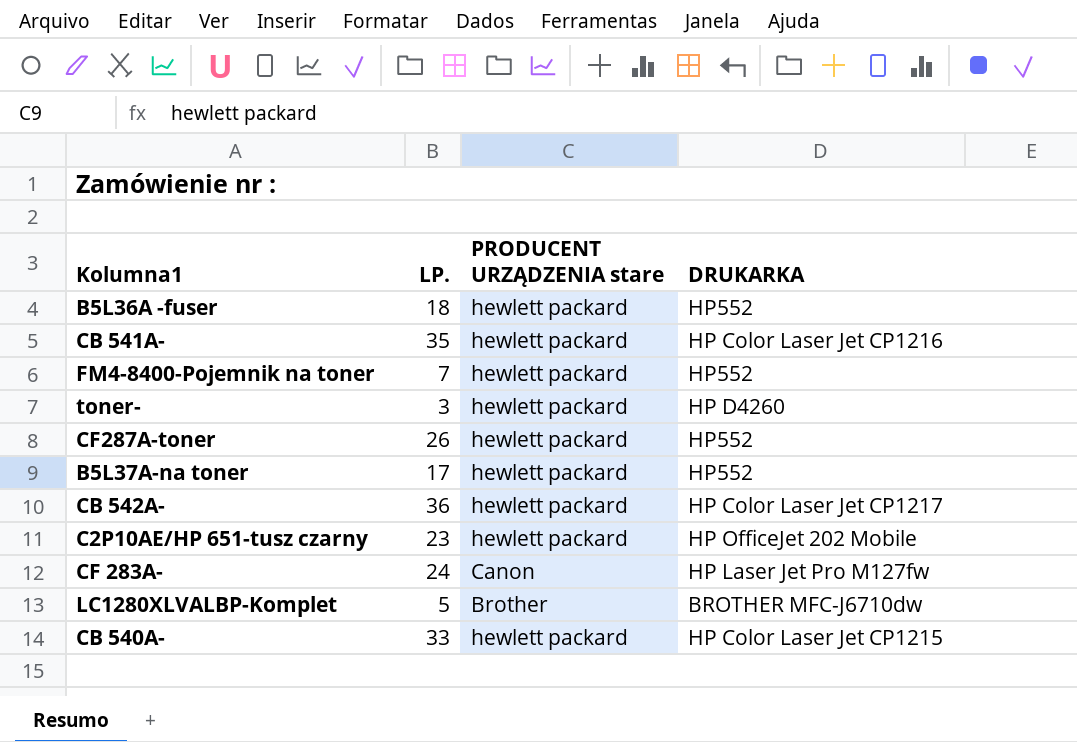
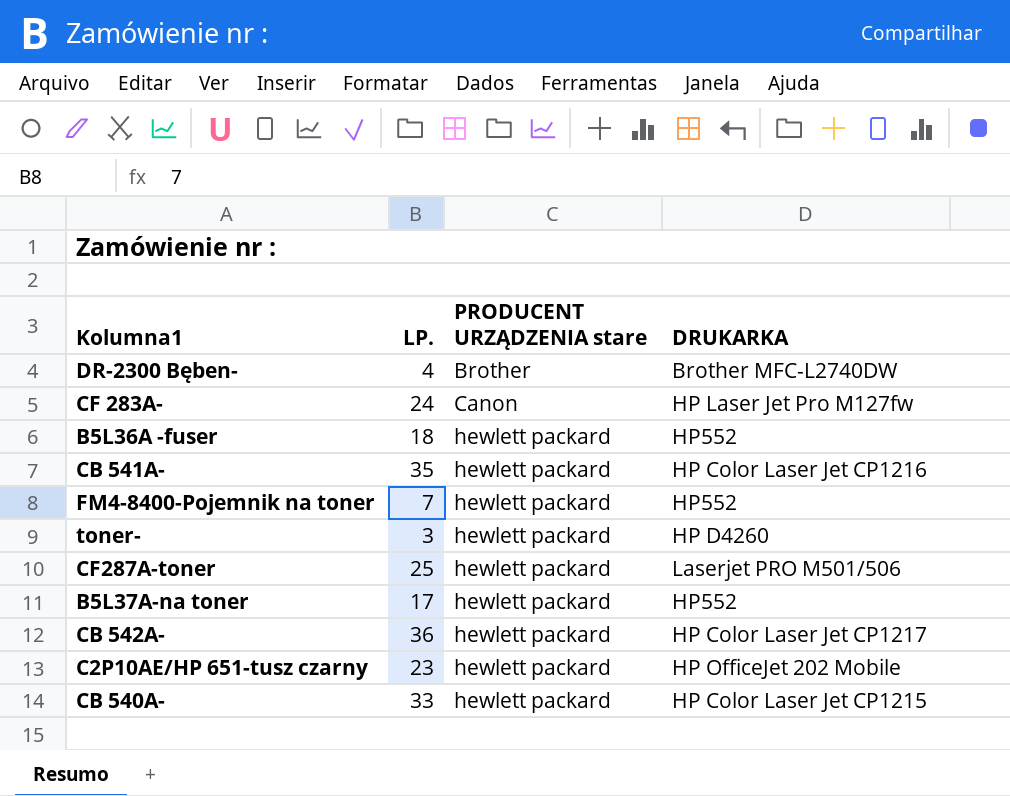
row order: none -> PRODUCENT URZĄDZENIA stare ascending
row LC1280XLVALBP-Komplet: 5 | Brother | BROTHER MFC-J6710dw -> none
row DR-2300 Bęben-: none -> 4 | Brother | Brother MFC-L2740DW
CF287A-toner | LP.: 26 -> 25
CF287A-toner | DRUKARKA: HP552 -> Laserjet PRO M501/506

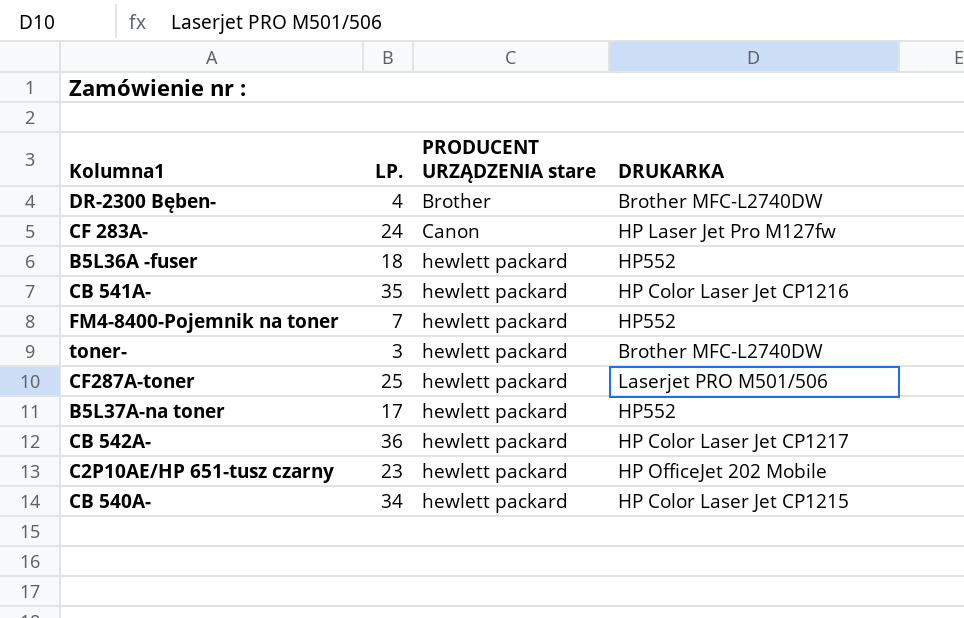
toner- | DRUKARKA: HP D4260 -> Brother MFC-L2740DW
CB 540A- | LP.: 33 -> 34

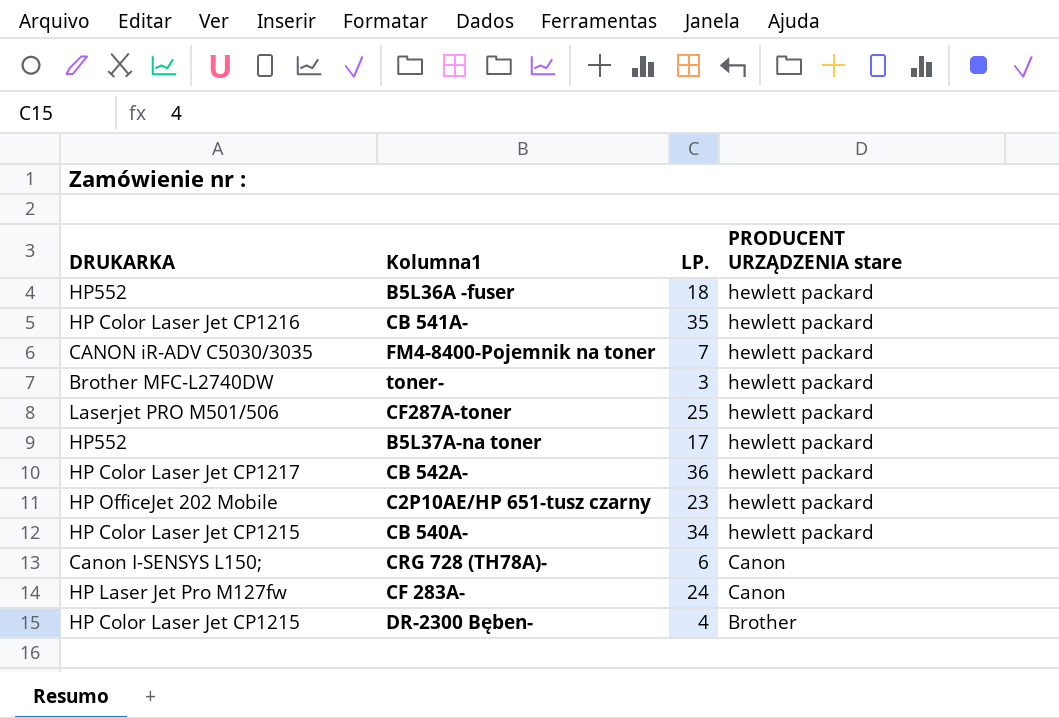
row order: PRODUCENT URZĄDZENIA stare ascending -> PRODUCENT URZĄDZENIA stare descending
column DRUKARKA | position: 4 -> 1
FM4-8400-Pojemnik na toner | DRUKARKA: HP552 -> CANON iR-ADV C5030/3035
row CRG 728 (TH78A)-: none -> Canon I-SENSYS L150; | 6 | Canon
DR-2300 Bęben- | DRUKARKA: Brother MFC-L2740DW -> HP Color Laser Jet CP1215

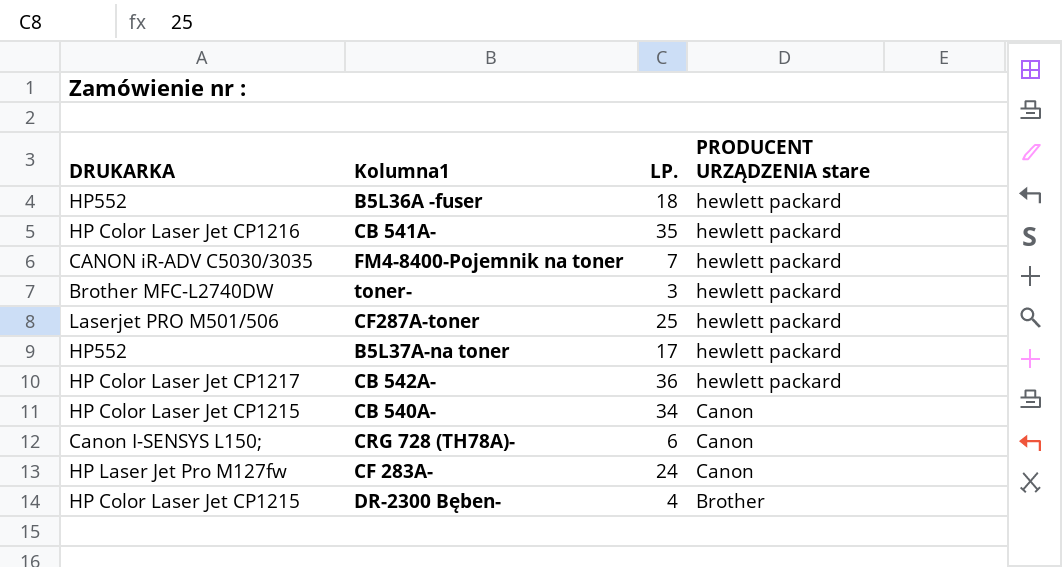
row C2P10AE/HP 651-tusz czarny: HP OfficeJet 202 Mobile | 23 | hewlett packard -> none
CB 540A- | PRODUCENT URZĄDZENIA stare: hewlett packard -> Canon

